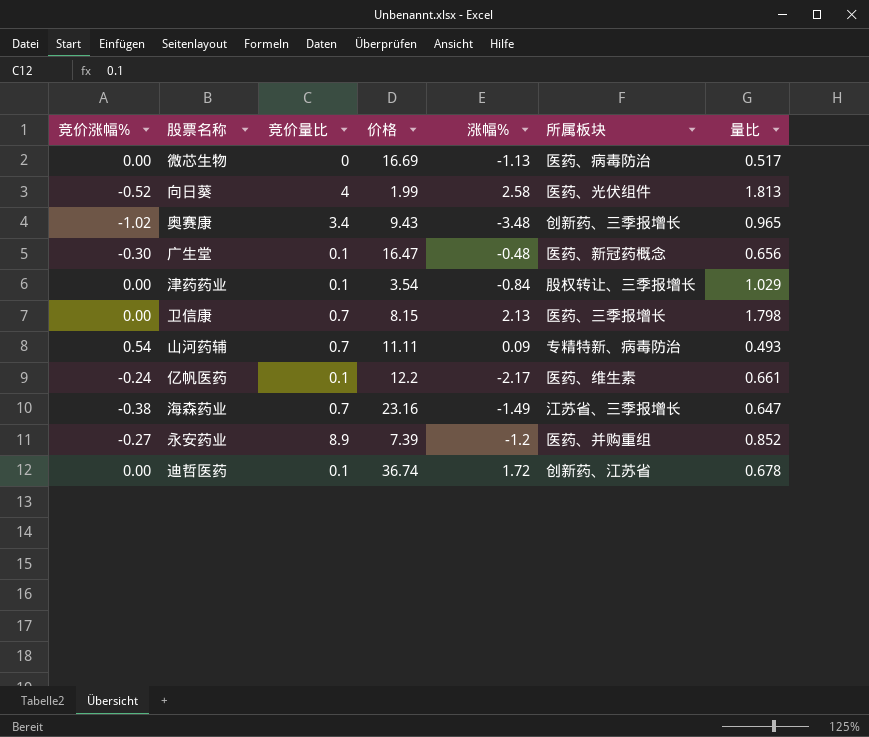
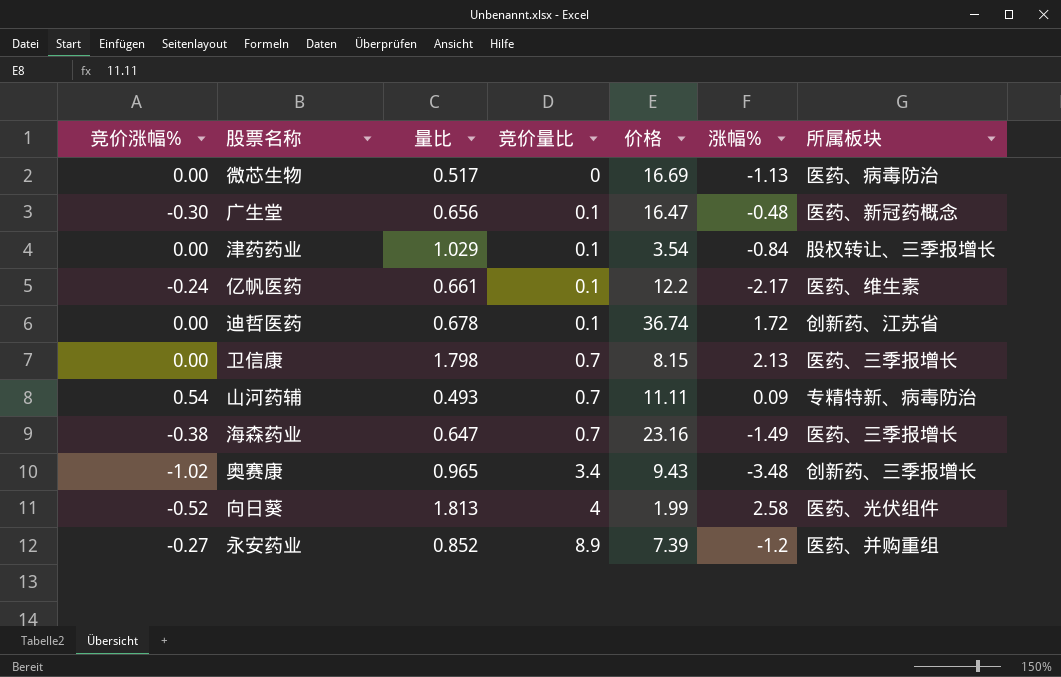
row order: none -> 竞价量比 ascending
column 量比 | position: 7 -> 3
海森药业 | 所属板块: 江苏省、三季报增长 -> 医药、三季报增长

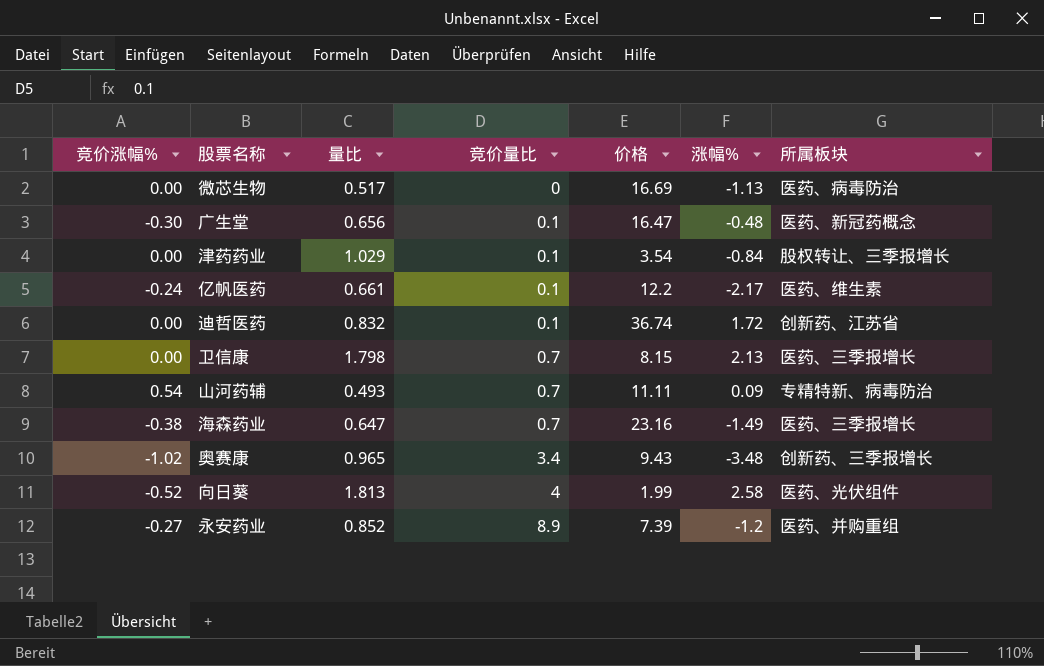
迪哲医药 | 量比: 0.678 -> 0.832

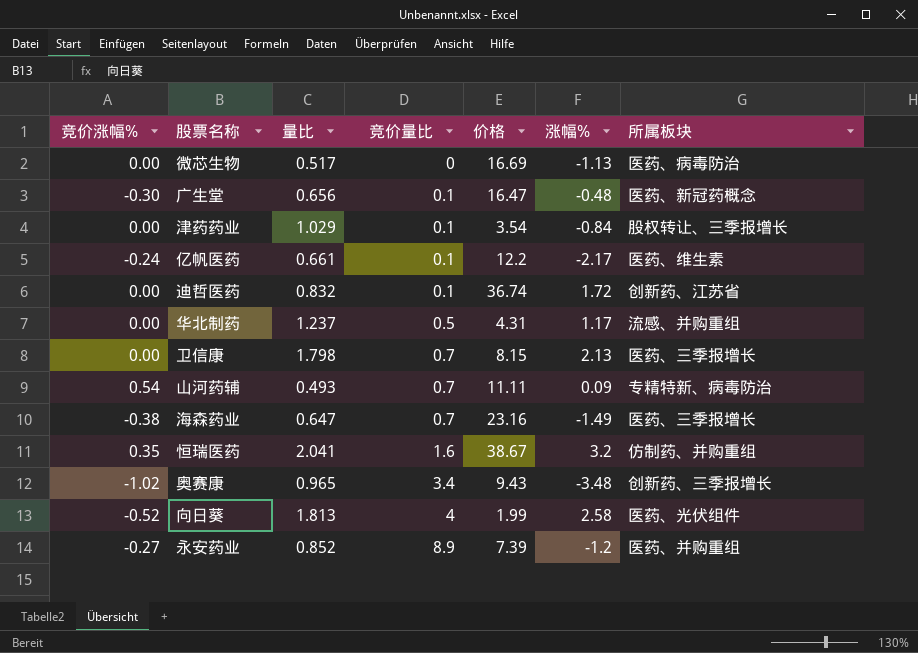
row 华北制药: none -> 0.00 | 1.237 | 0.5 | 4.31 | 1.17 | 流感、并购重组
row 恒瑞医药: none -> 0.35 | 2.041 | 1.6 | 38.67 | 3.2 | 仿制药、并购重组

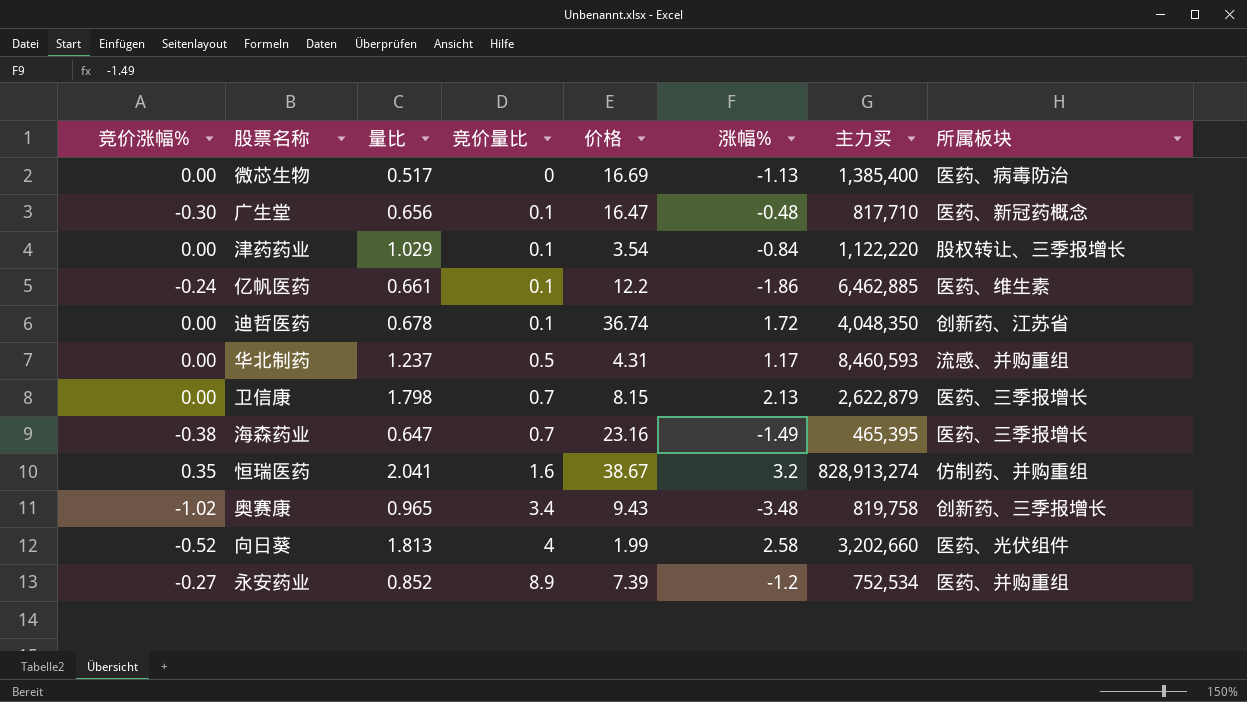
column 主力买 | position: none -> 7
row 山河药辅: 0.54 | 0.493 | 0.7 | 11.11 | 0.09 | 专精特新、病毒防治 -> none
亿帆医药 | 涨幅%: -2.17 -> -1.86
迪哲医药 | 量比: 0.832 -> 0.678

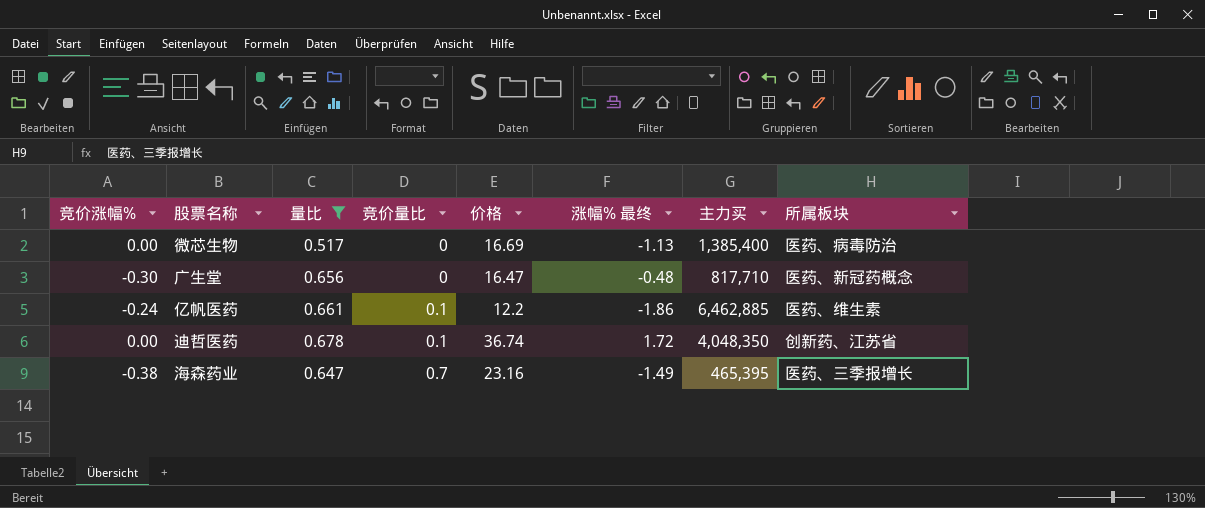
filter: none -> 量比 <= 0.678
column name: 涨幅% -> 涨幅% 最终
广生堂 | 竞价量比: 0.1 -> 0

